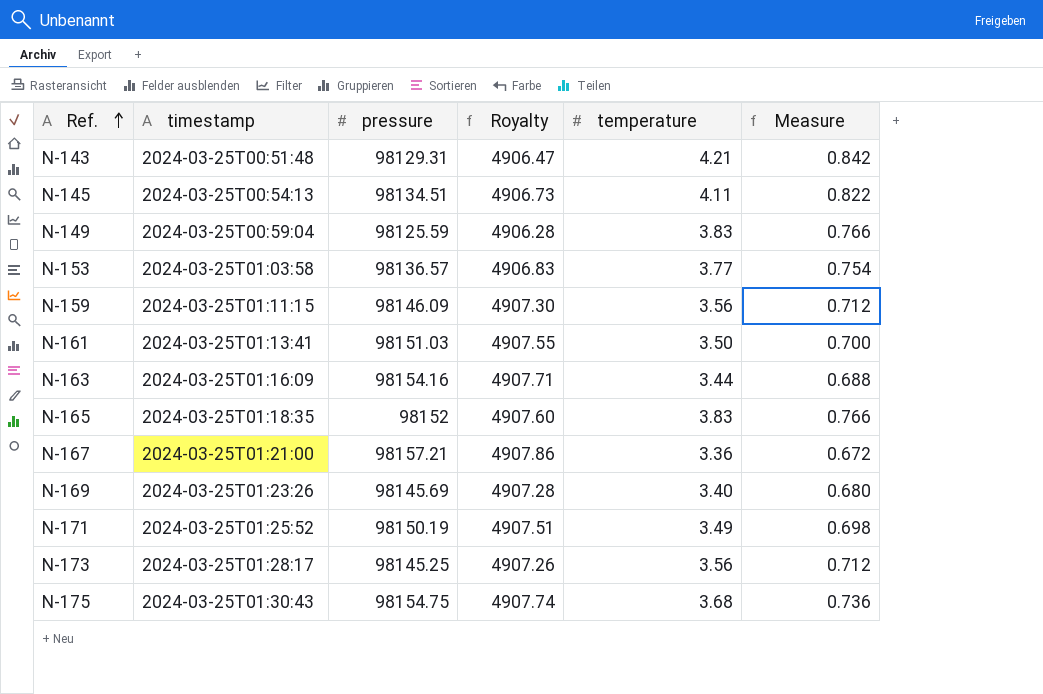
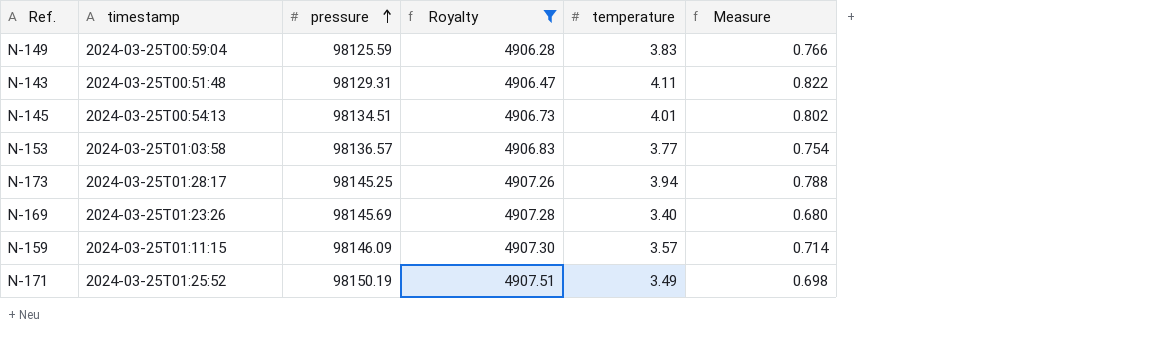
filter: none -> Royalty <= 4907.51
row order: Ref. ascending -> pressure ascending
N-143 | temperature: 4.21 -> 4.11
N-143 | Measure: 0.842 -> 0.822
N-145 | temperature: 4.11 -> 4.01
N-145 | Measure: 0.822 -> 0.802
N-173 | temperature: 3.56 -> 3.94
N-173 | Measure: 0.712 -> 0.788
N-159 | temperature: 3.56 -> 3.57
N-159 | Measure: 0.712 -> 0.714

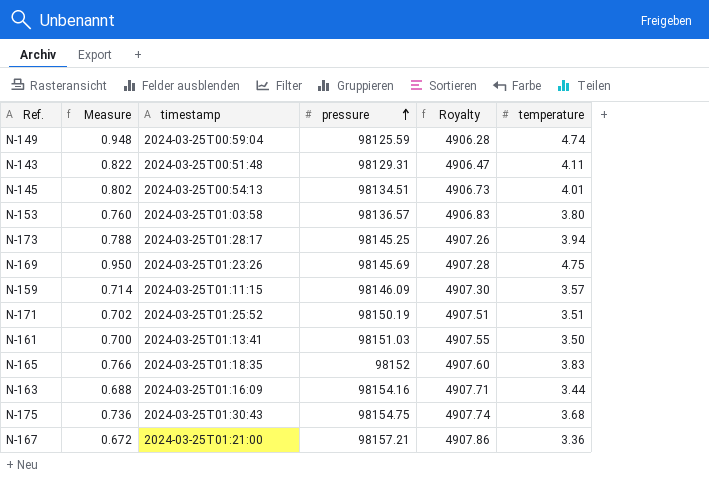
filter: Royalty <= 4907.51 -> none
column Measure | position: 6 -> 2
N-149 | Measure: 0.766 -> 0.948
N-149 | temperature: 3.83 -> 4.74
N-153 | Measure: 0.754 -> 0.760
N-153 | temperature: 3.77 -> 3.80
N-169 | Measure: 0.680 -> 0.950
N-169 | temperature: 3.40 -> 4.75
N-171 | Measure: 0.698 -> 0.702
N-171 | temperature: 3.49 -> 3.51

